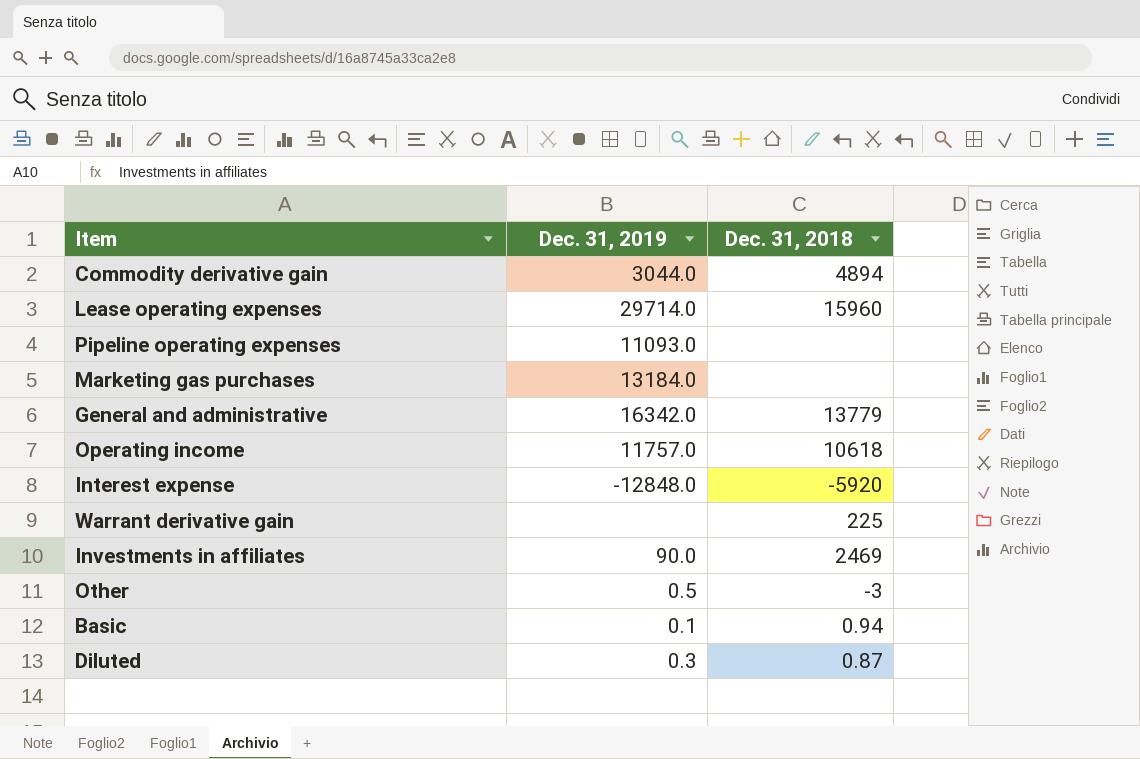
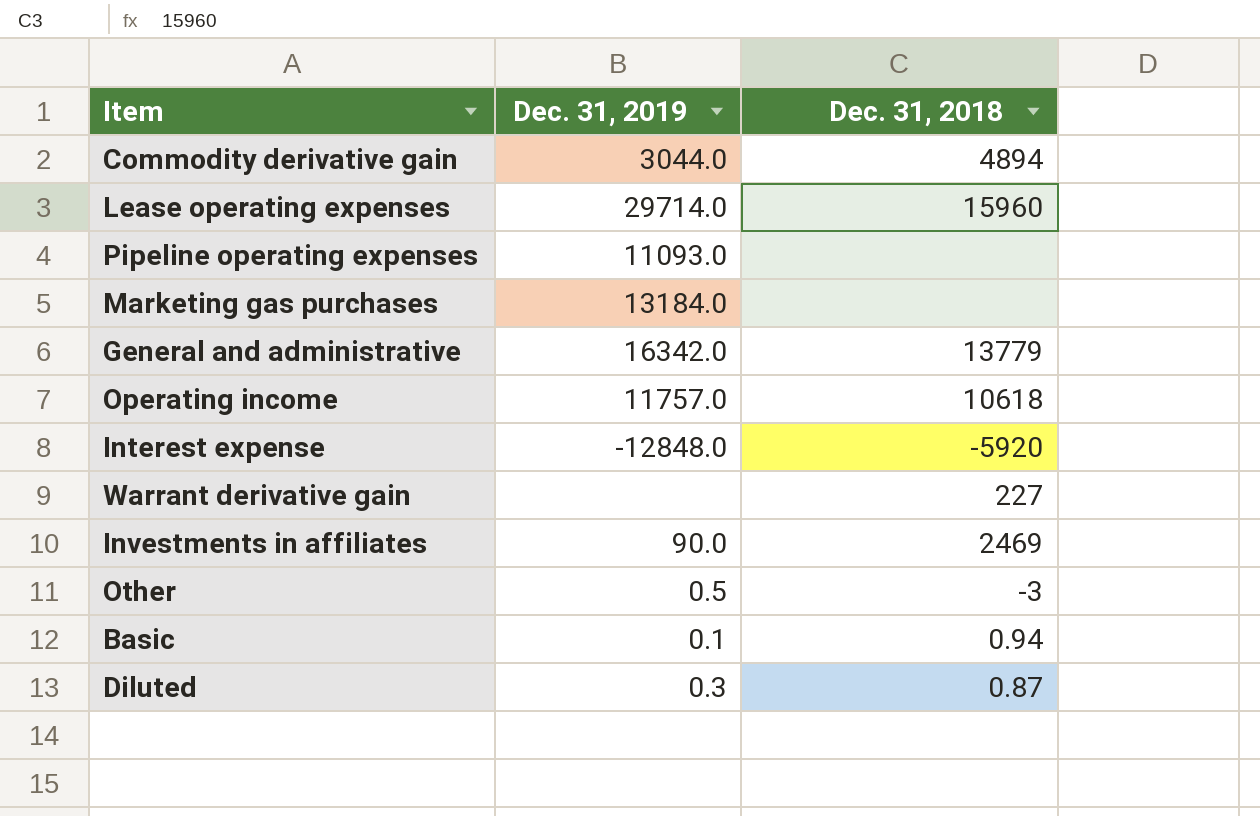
Warrant derivative gain | Dec. 31, 2018: 225 -> 227

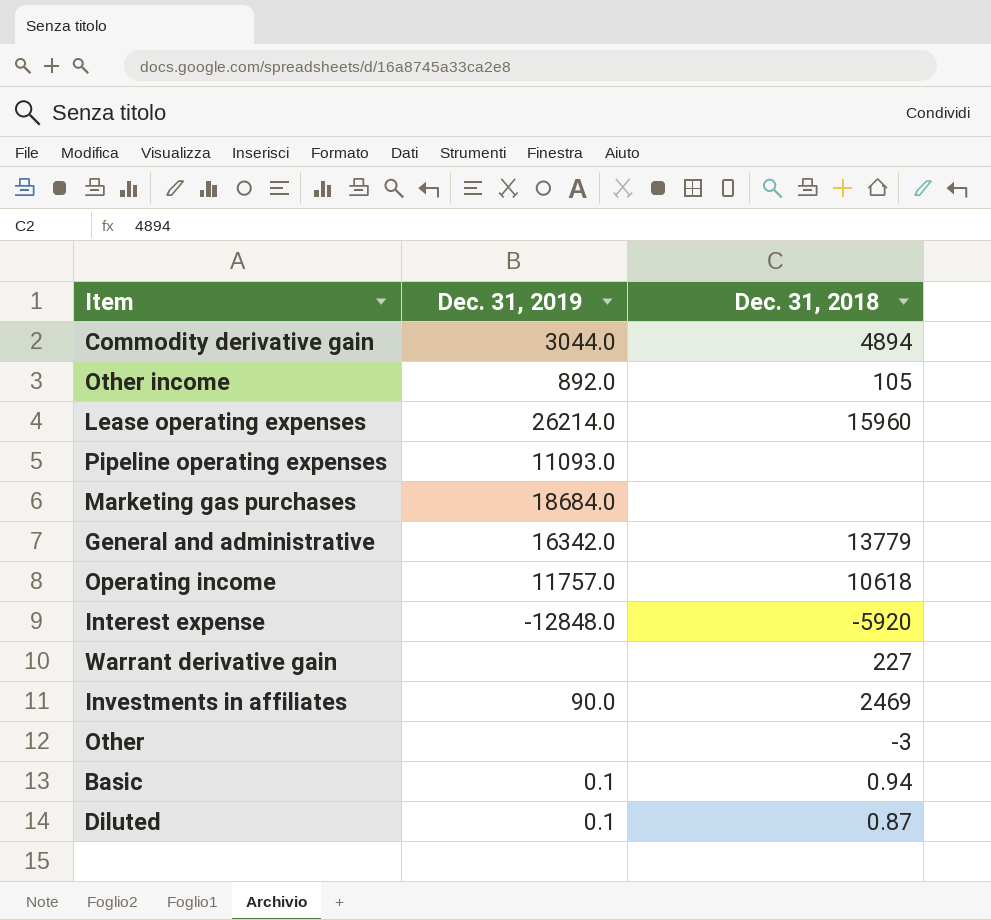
row Other income: none -> 892.0 | 105
Lease operating expenses | Dec. 31, 2019: 29714.0 -> 26214.0
Marketing gas purchases | Dec. 31, 2019: 13184.0 -> 18684.0
Other | Dec. 31, 2019: 0.5 -> none
Diluted | Dec. 31, 2019: 0.3 -> 0.1

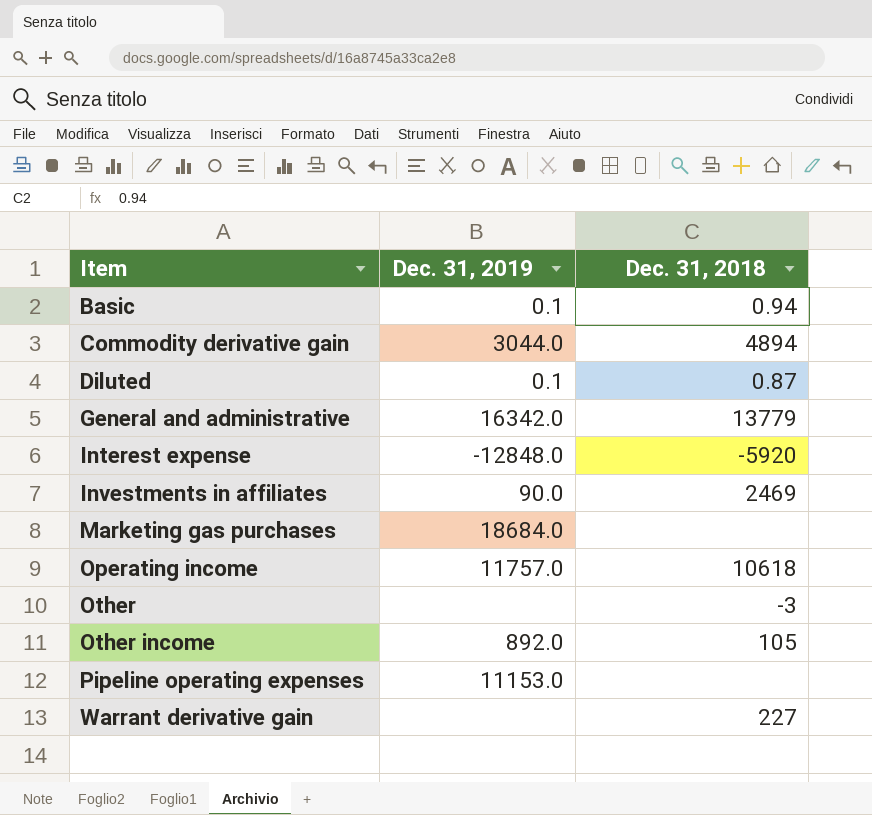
row order: none -> Item ascending
row Lease operating expenses: 26214.0 | 15960 -> none
Pipeline operating expenses | Dec. 31, 2019: 11093.0 -> 11153.0

